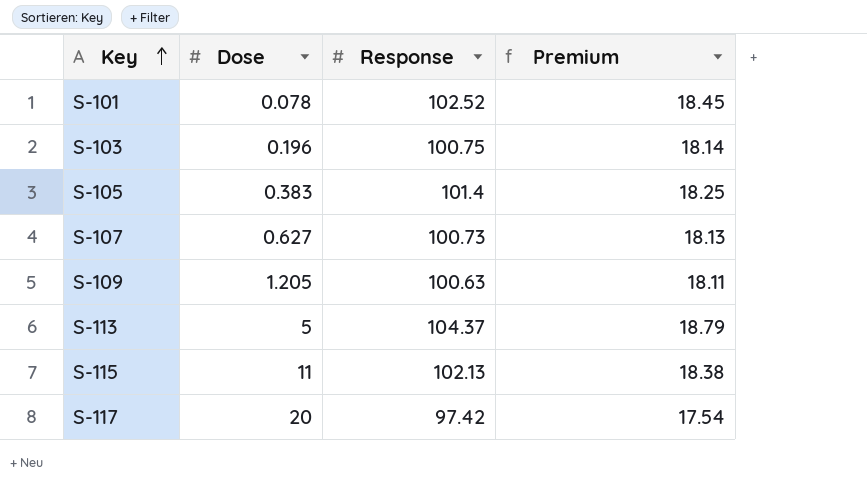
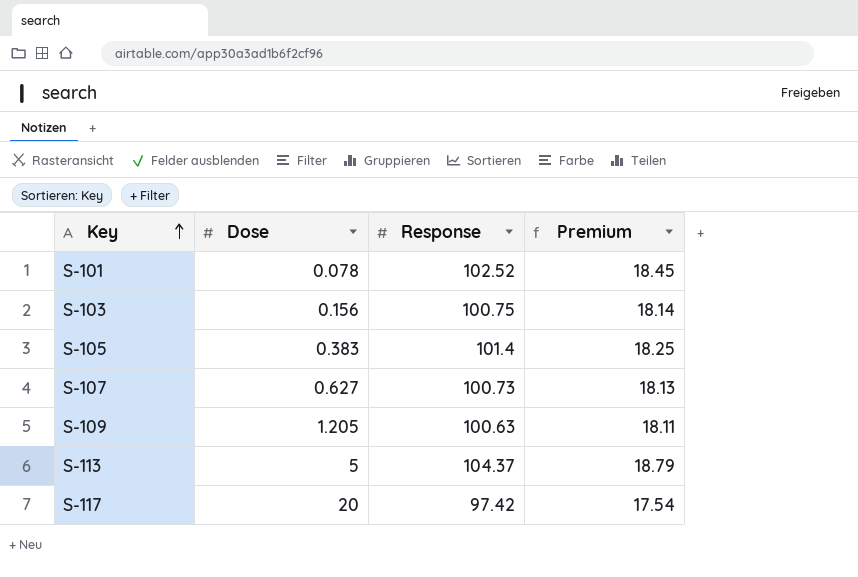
row S-115: 11 | 102.13 | 18.38 -> none
S-103 | Dose: 0.196 -> 0.156

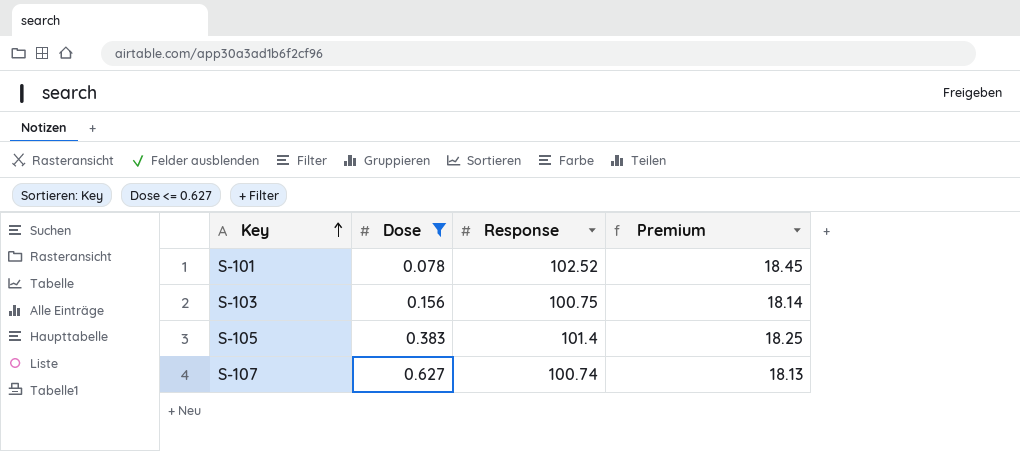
filter: none -> Dose <= 0.627
S-107 | Response: 100.73 -> 100.74

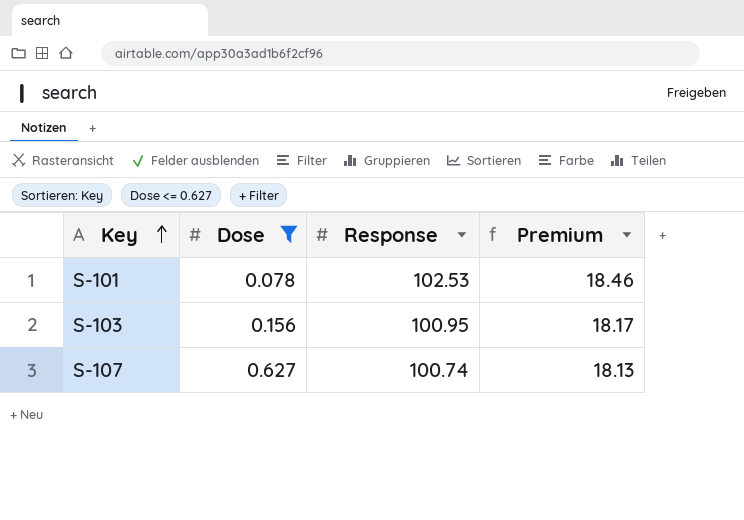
row S-105: 0.383 | 101.4 | 18.25 -> none
S-101 | Response: 102.52 -> 102.53
S-101 | Premium: 18.45 -> 18.46
S-103 | Response: 100.75 -> 100.95
S-103 | Premium: 18.14 -> 18.17

